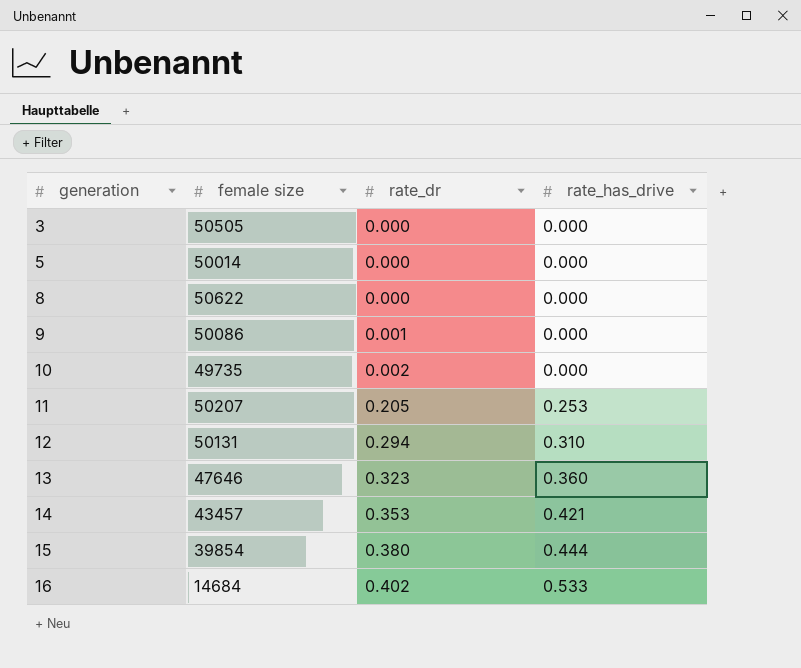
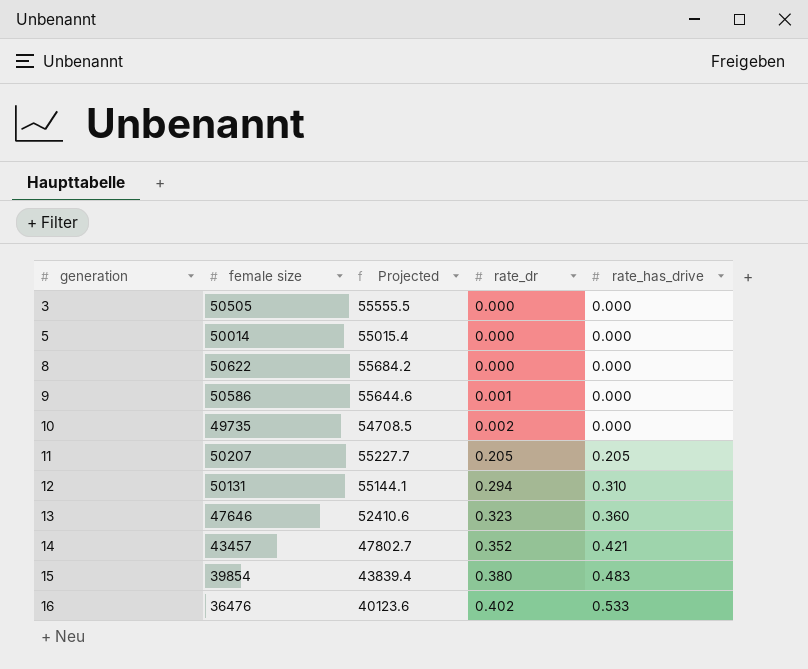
column Projected | formula: none -> [female size] * 1.1
9 | female size: 50086 -> 50586
11 | rate_has_drive: 0.253 -> 0.205
14 | rate_dr: 0.353 -> 0.352
15 | rate_has_drive: 0.444 -> 0.483
16 | female size: 14684 -> 36476

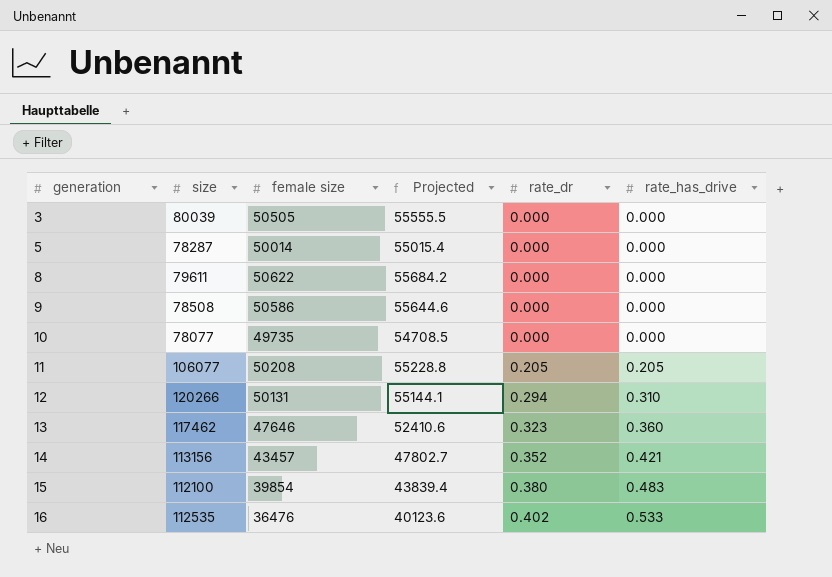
column size | position: none -> 2
9 | rate_dr: 0.001 -> 0.000
10 | rate_dr: 0.002 -> 0.000
11 | female size: 50207 -> 50208
11 | Projected: 55227.7 -> 55228.8

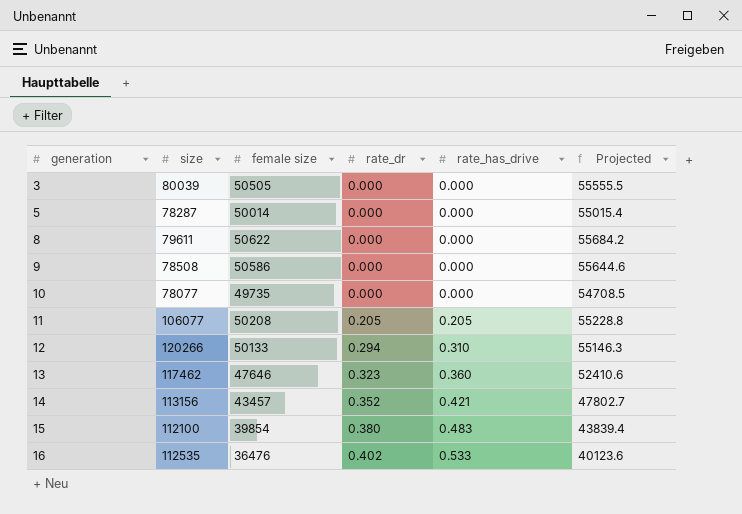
column Projected | position: 4 -> 6
12 | female size: 50131 -> 50133
12 | Projected: 55144.1 -> 55146.3

